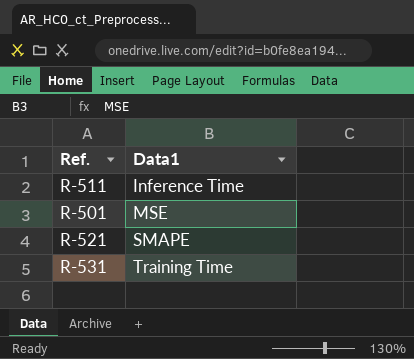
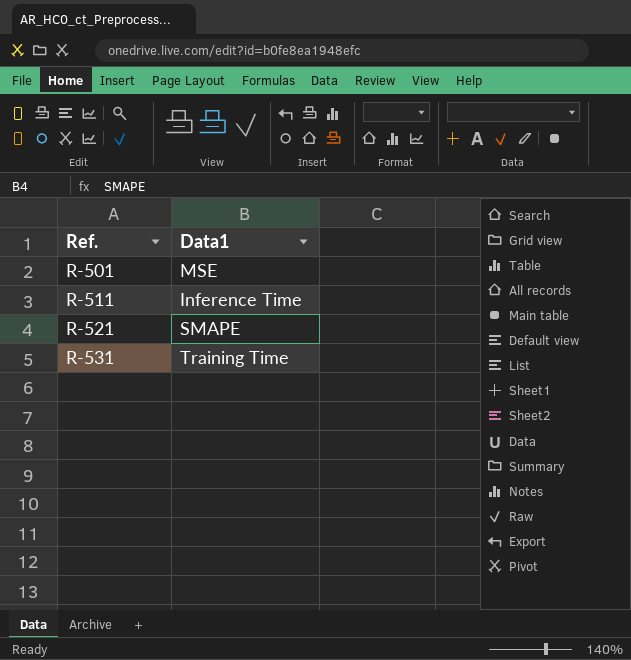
row order: Data1 ascending -> Ref. ascending

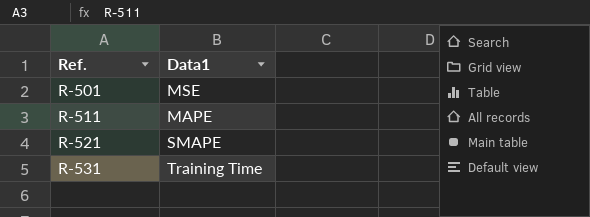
R-511 | Data1: Inference Time -> MAPE

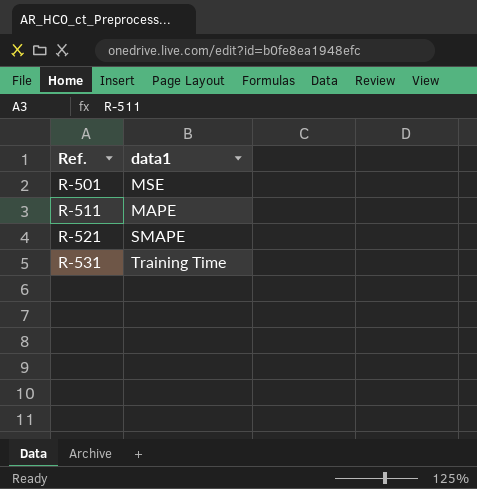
column name: Data1 -> data1

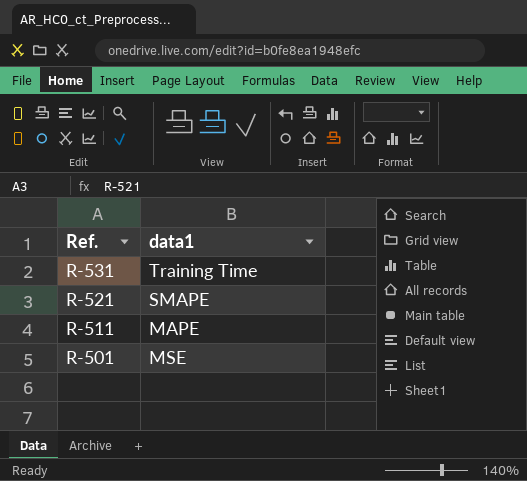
row order: Ref. ascending -> Ref. descending

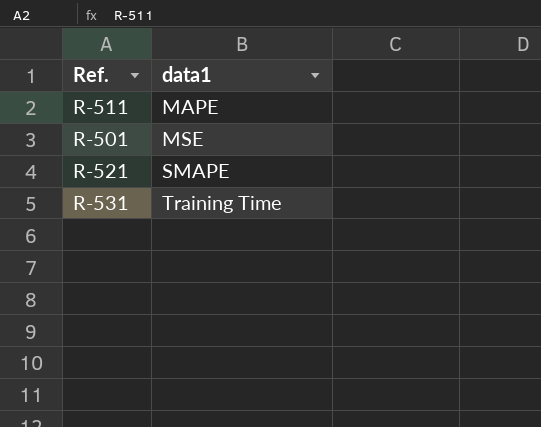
row order: Ref. descending -> data1 ascending

